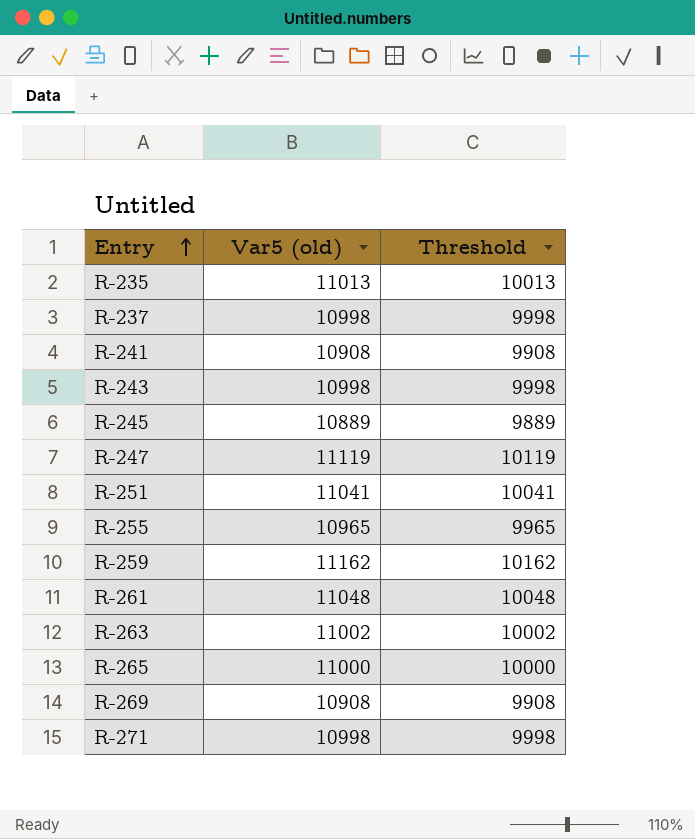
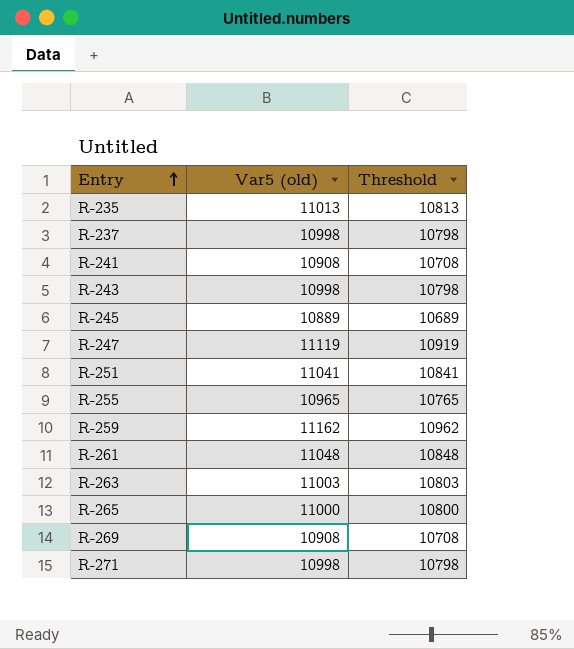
column Threshold | formula: [Var5 (old)] - 1000 -> [Var5 (old)] - 200
R-263 | Var5 (old): 11002 -> 11003

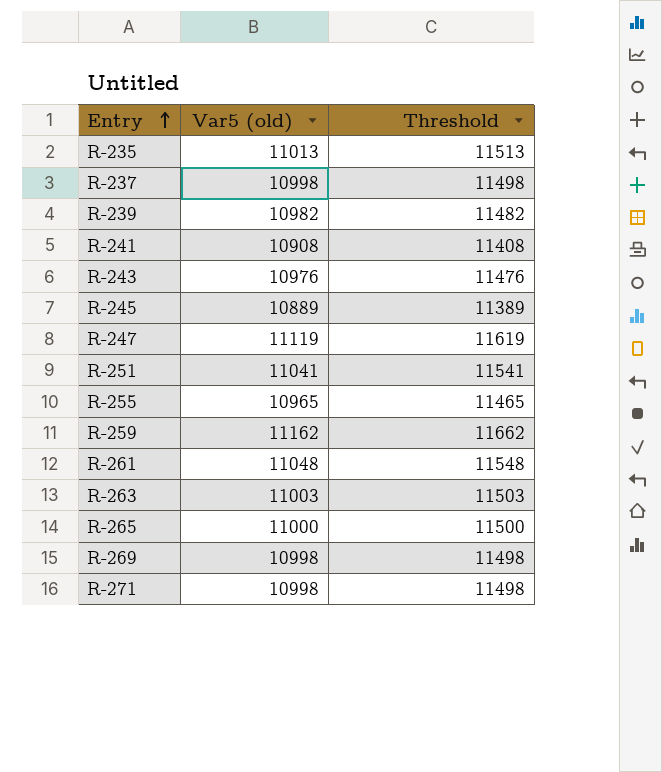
column Threshold | formula: [Var5 (old)] - 200 -> [Var5 (old)] + 500
row R-239: none -> 10982 | 11482
R-243 | Var5 (old): 10998 -> 10976
R-269 | Var5 (old): 10908 -> 10998

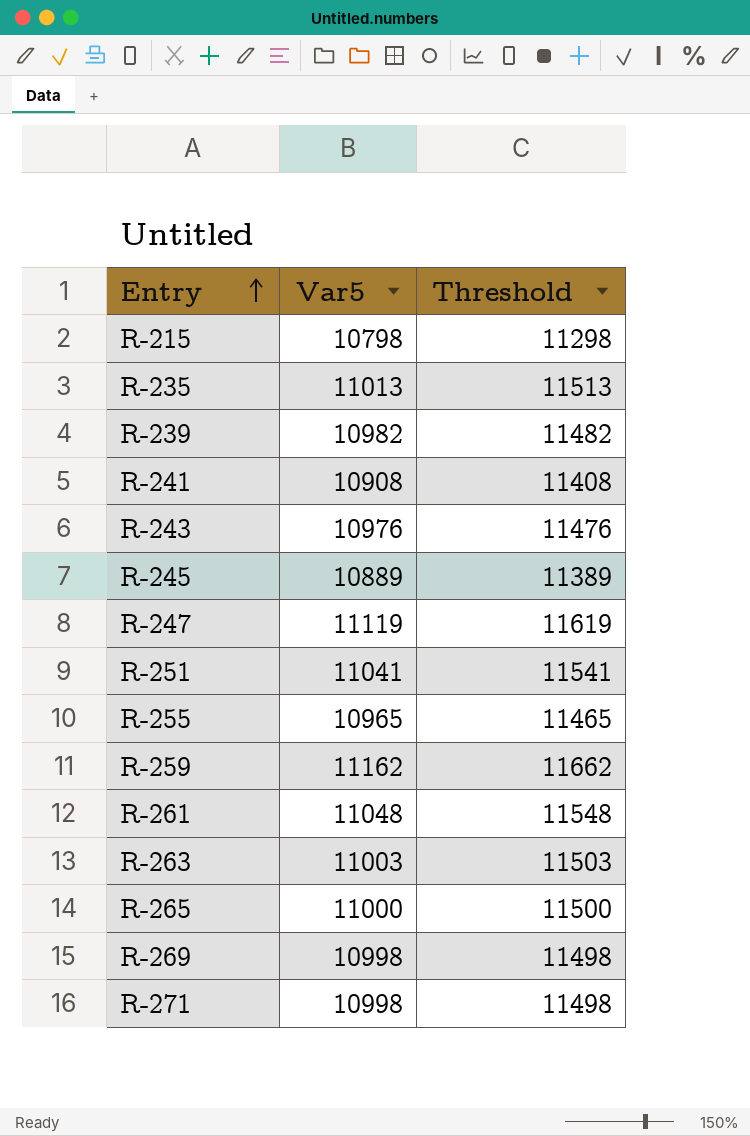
column name: Var5 (old) -> Var5
row R-237: 10998 | 11498 -> none
row R-215: none -> 10798 | 11298

